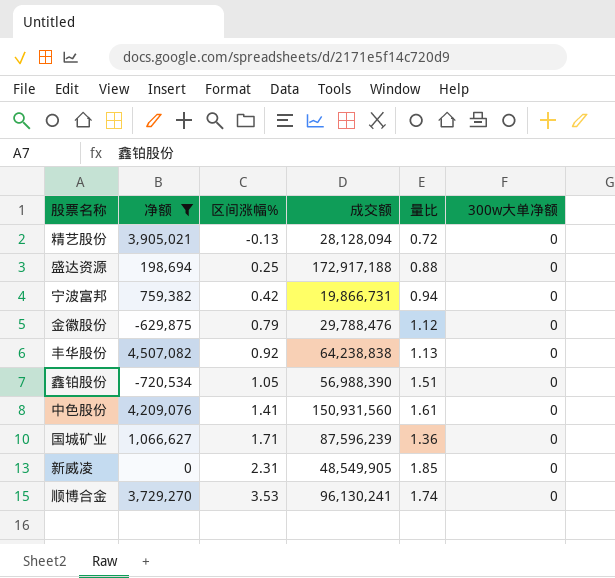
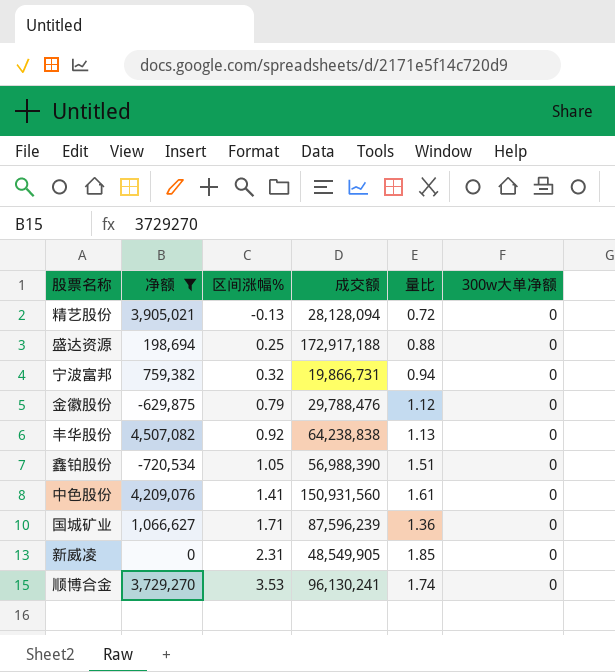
宁波富邦 | 区间涨幅%: 0.42 -> 0.32

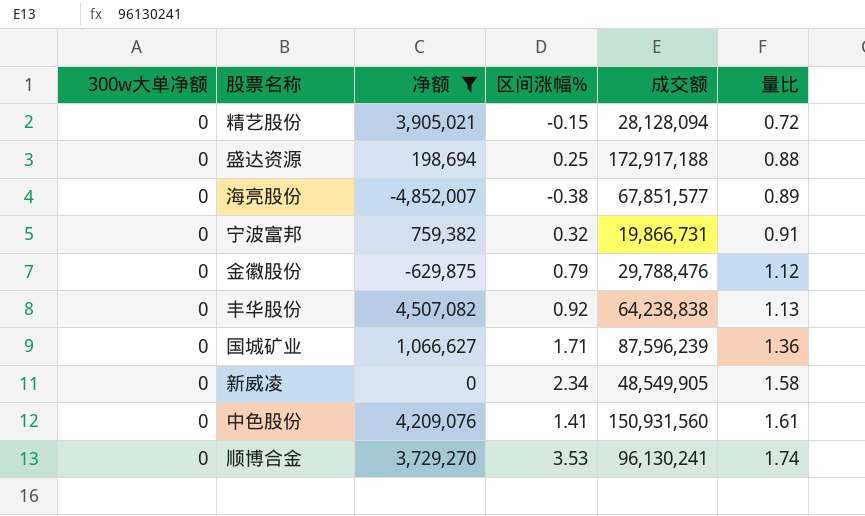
row order: 区间涨幅% ascending -> 量比 ascending
column 300w大单净额 | position: 6 -> 1
row 鑫铂股份: -720,534 | 1.05 | 56,988,390 | 1.51 | 0 -> none
精艺股份 | 区间涨幅%: -0.13 -> -0.15
row 海亮股份: none -> 0 | -4,852,007 | -0.38 | 67,851,577 | 0.89
宁波富邦 | 量比: 0.94 -> 0.91
新威凌 | 区间涨幅%: 2.31 -> 2.34
新威凌 | 量比: 1.85 -> 1.58

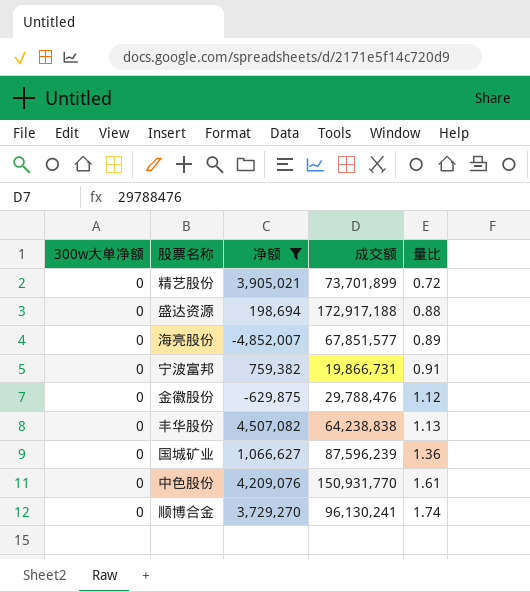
column 区间涨幅% | position: 4 -> none
row 新威凌: 0 | 0 | 2.34 | 48,549,905 | 1.58 -> none
精艺股份 | 成交额: 28,128,094 -> 73,701,899
中色股份 | 成交额: 150,931,560 -> 150,931,770

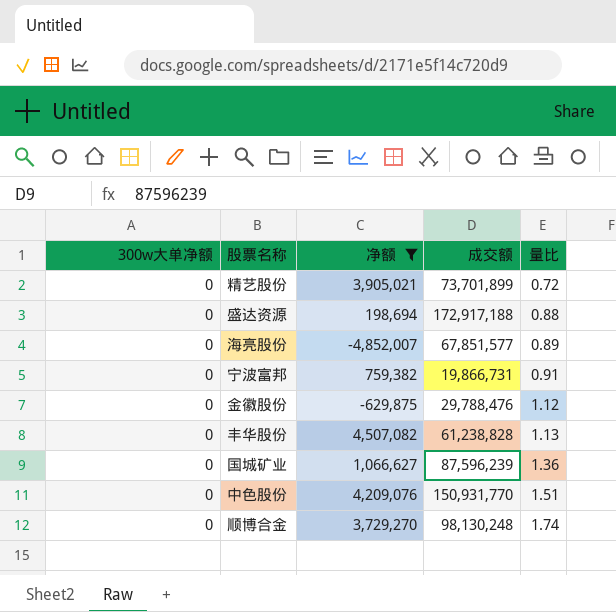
丰华股份 | 成交额: 64,238,838 -> 61,238,828
中色股份 | 量比: 1.61 -> 1.51
顺博合金 | 成交额: 96,130,241 -> 98,130,248

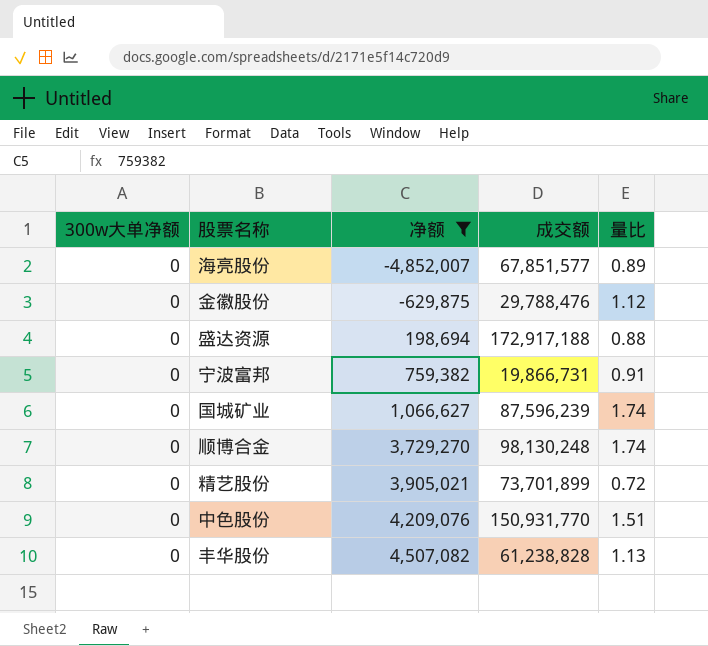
row order: 量比 ascending -> 净额 ascending
国城矿业 | 量比: 1.36 -> 1.74

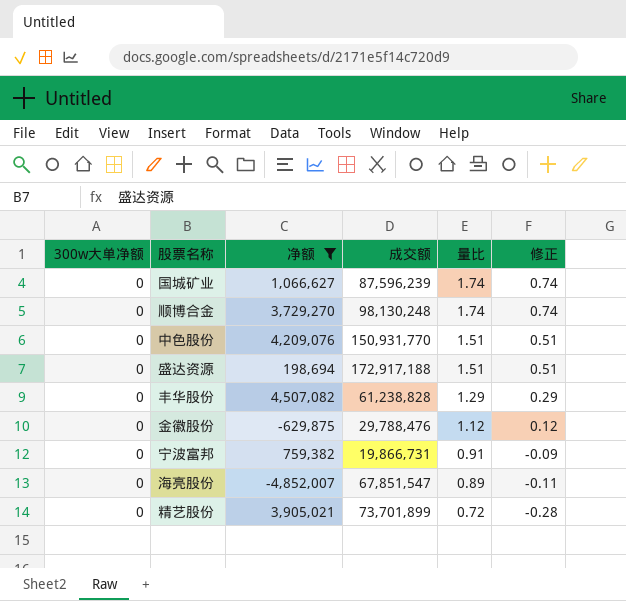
row order: 净额 ascending -> 量比 descending
column 修正 | formula: none -> [量比] - 1
盛达资源 | 量比: 0.88 -> 1.51
丰华股份 | 量比: 1.13 -> 1.29
海亮股份 | 成交额: 67,851,577 -> 67,851,547

